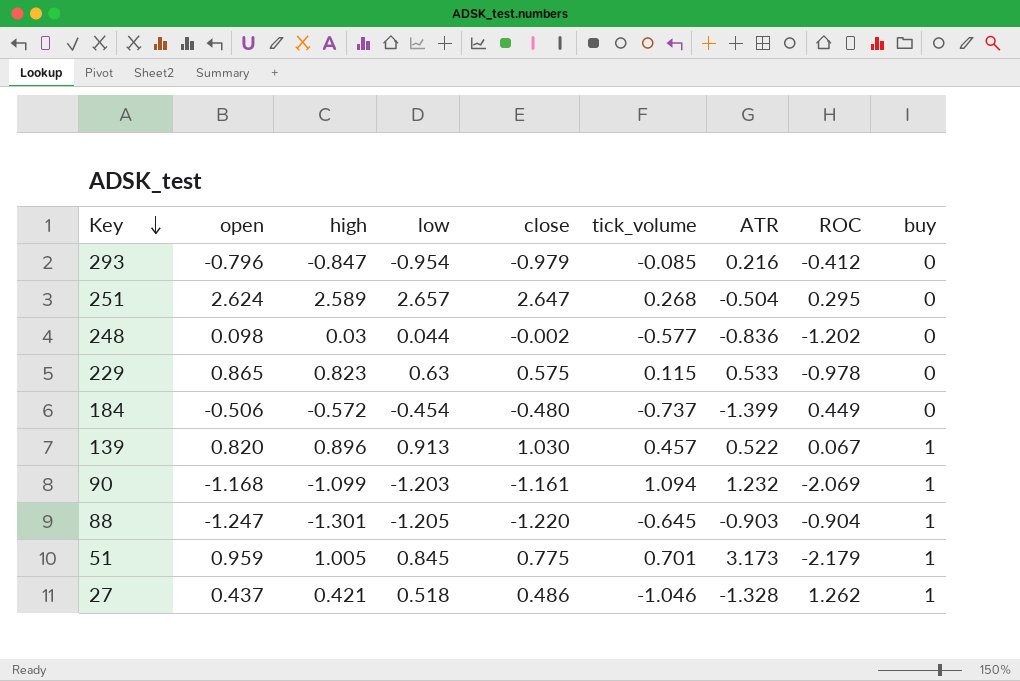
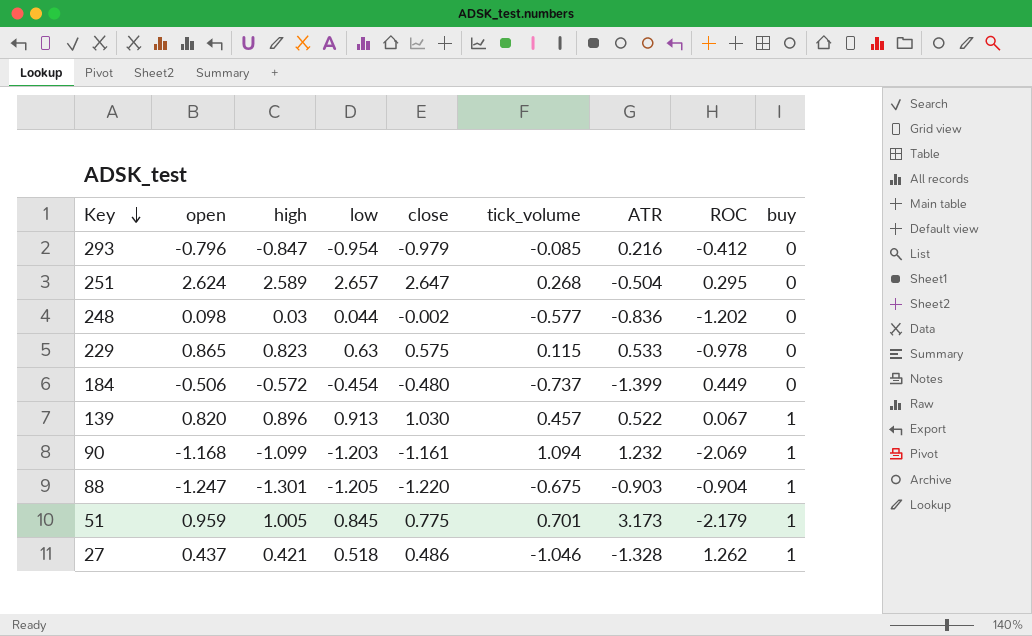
88 | tick_volume: -0.645 -> -0.675

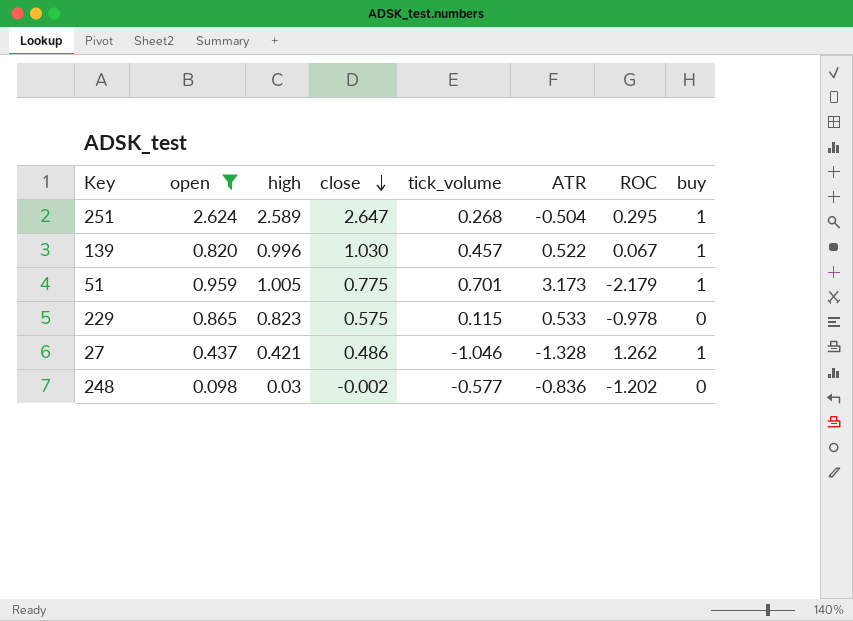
filter: none -> open >= 0.098
row order: Key descending -> close descending
column low | position: 4 -> none
251 | buy: 0 -> 1
139 | high: 0.896 -> 0.996

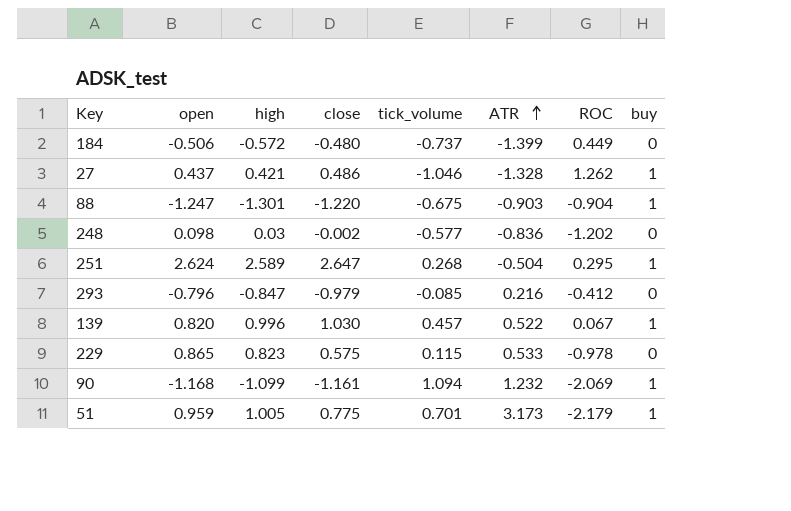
filter: open >= 0.098 -> none
row order: close descending -> ATR ascending

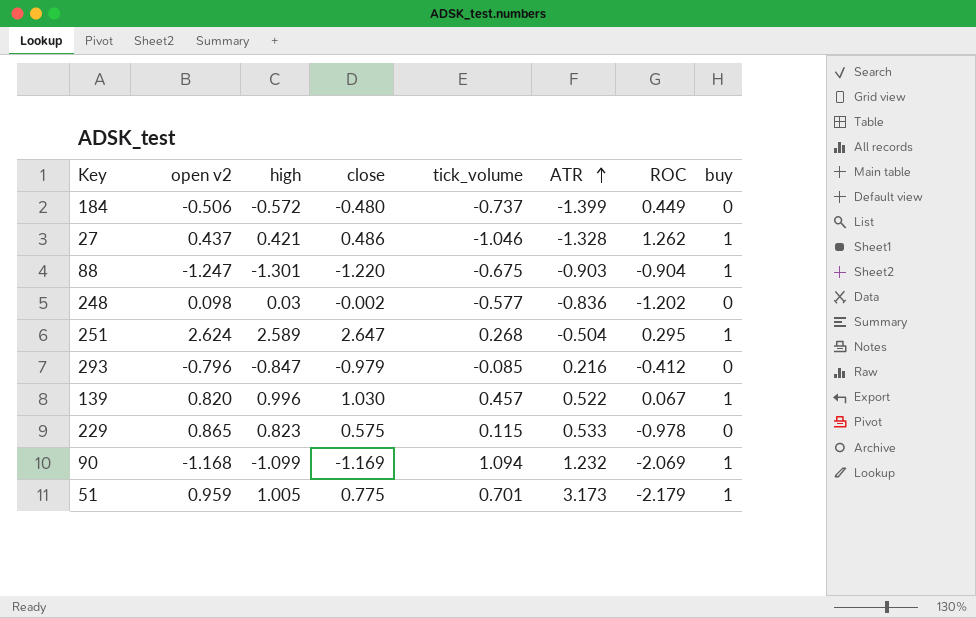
column name: open -> open v2
90 | close: -1.161 -> -1.169

